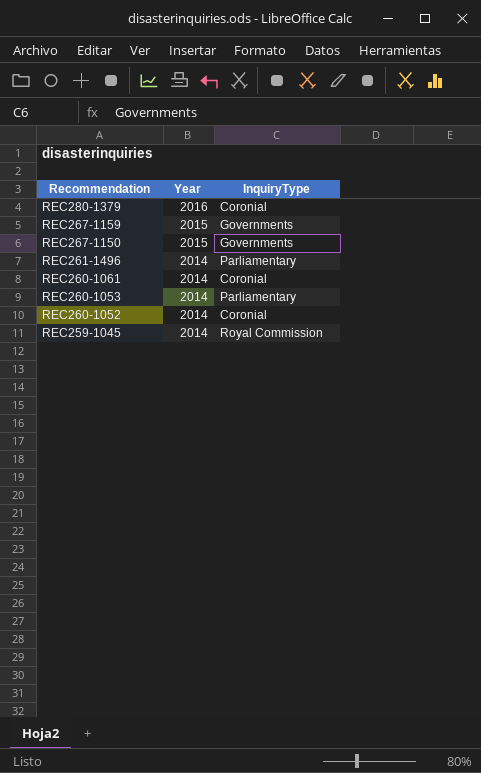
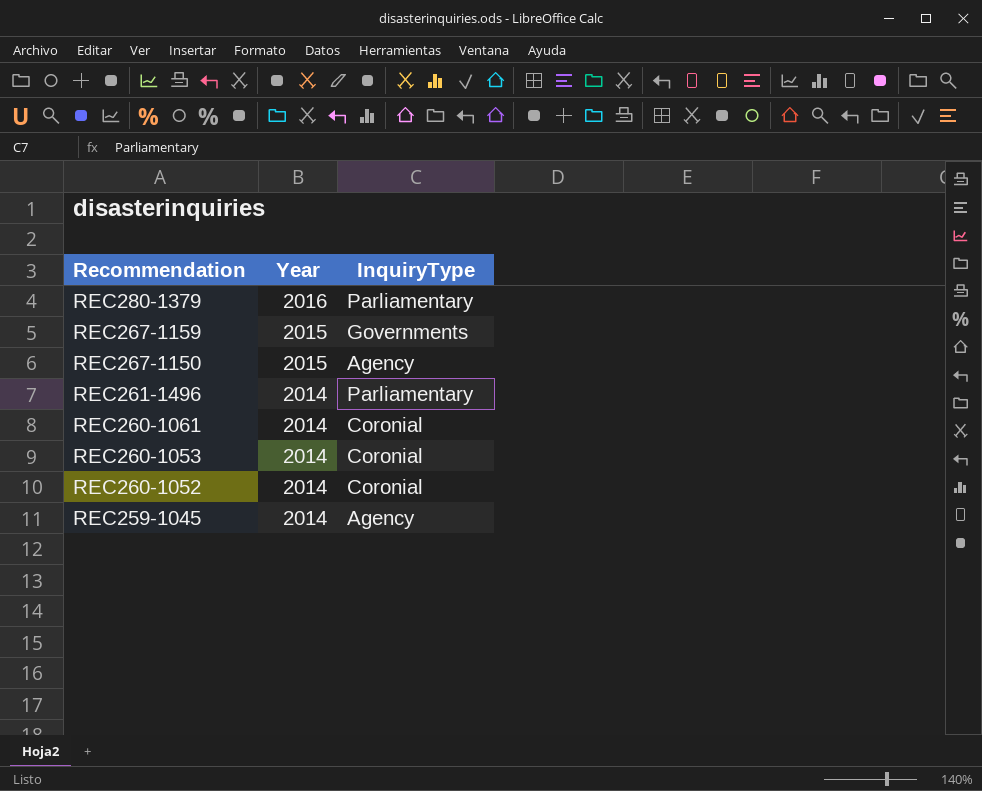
REC280-1379 | InquiryType: Coronial -> Parliamentary
REC267-1150 | InquiryType: Governments -> Agency
REC260-1053 | InquiryType: Parliamentary -> Coronial
REC259-1045 | InquiryType: Royal Commission -> Agency

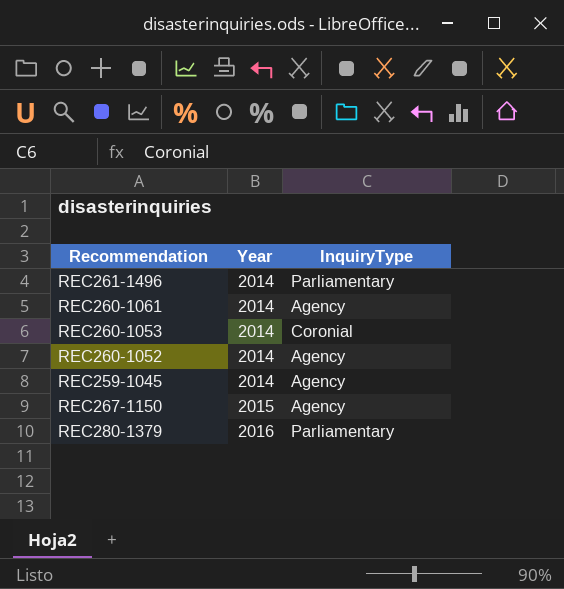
row order: Recommendation descending -> Year ascending
row REC267-1159: 2015 | Governments -> none
REC260-1061 | InquiryType: Coronial -> Agency
REC260-1052 | InquiryType: Coronial -> Agency

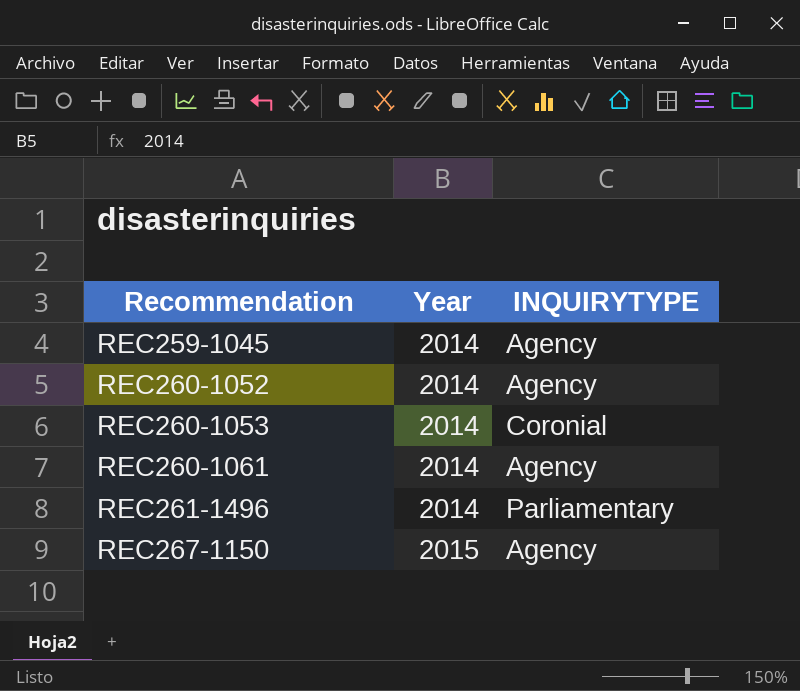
row order: Year ascending -> Recommendation ascending
column name: InquiryType -> INQUIRYTYPE
row REC280-1379: 2016 | Parliamentary -> none

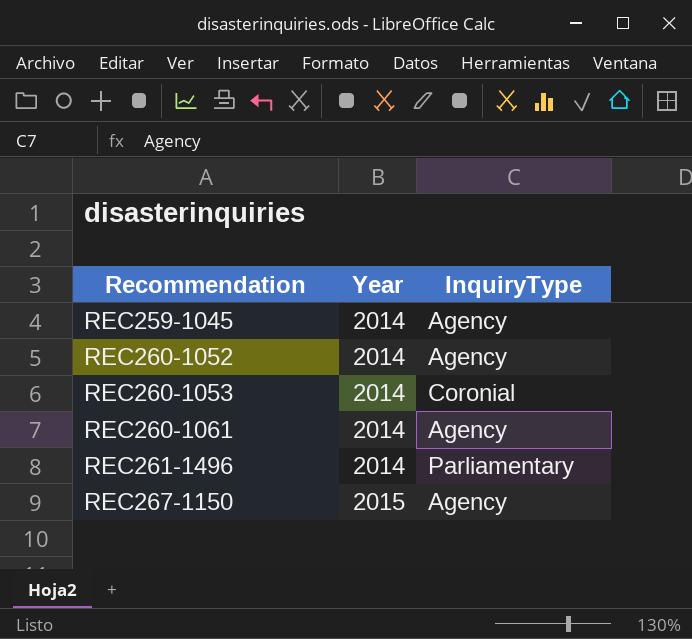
column name: INQUIRYTYPE -> InquiryType

